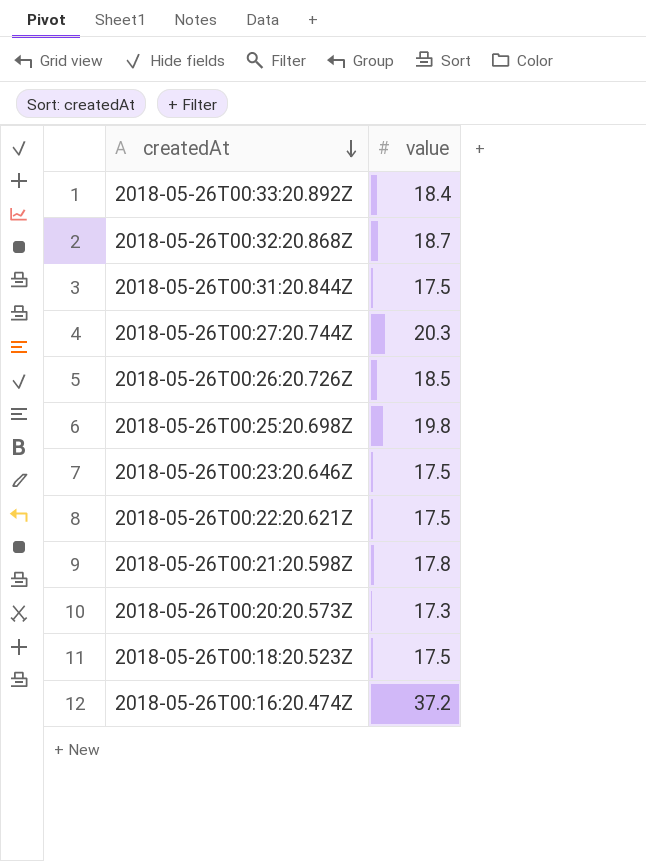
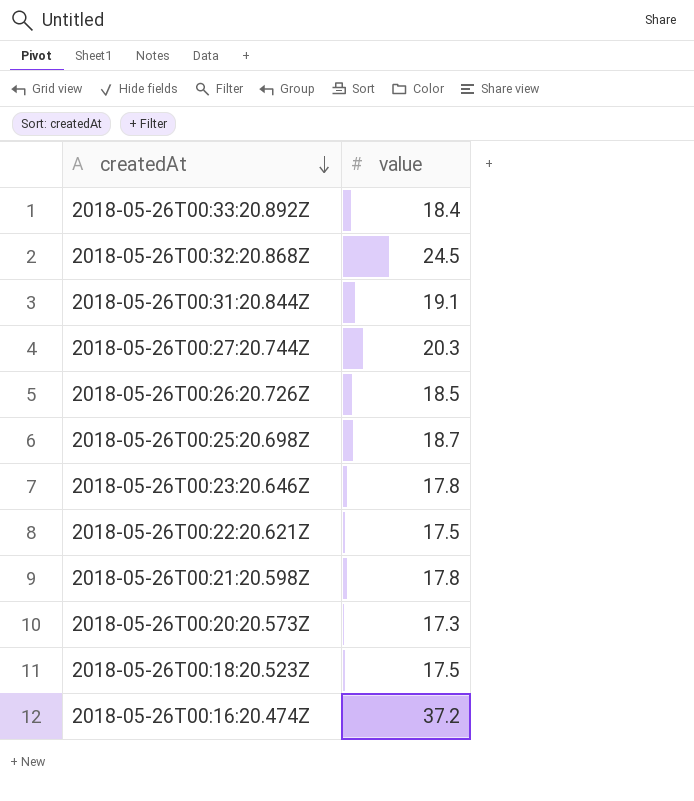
2018-05-26T00:32:20.868Z | value: 18.7 -> 24.5
2018-05-26T00:31:20.844Z | value: 17.5 -> 19.1
2018-05-26T00:25:20.698Z | value: 19.8 -> 18.7
2018-05-26T00:23:20.646Z | value: 17.5 -> 17.8

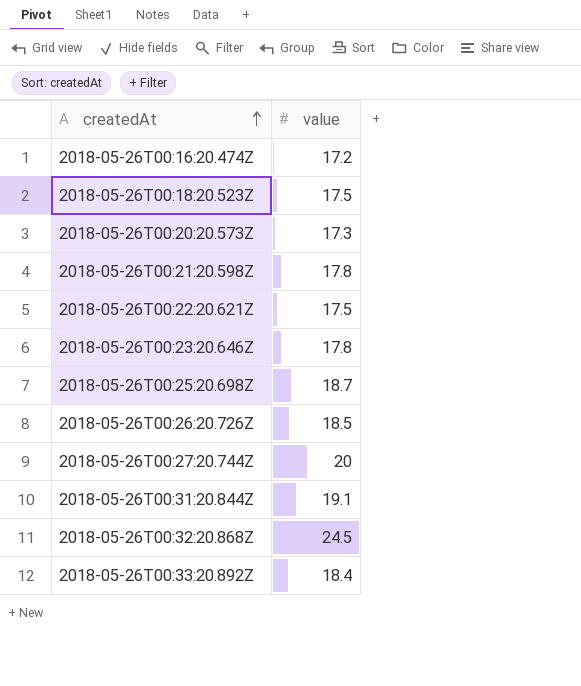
row order: createdAt descending -> createdAt ascending
2018-05-26T00:16:20.474Z | value: 37.2 -> 17.2
2018-05-26T00:27:20.744Z | value: 20.3 -> 20

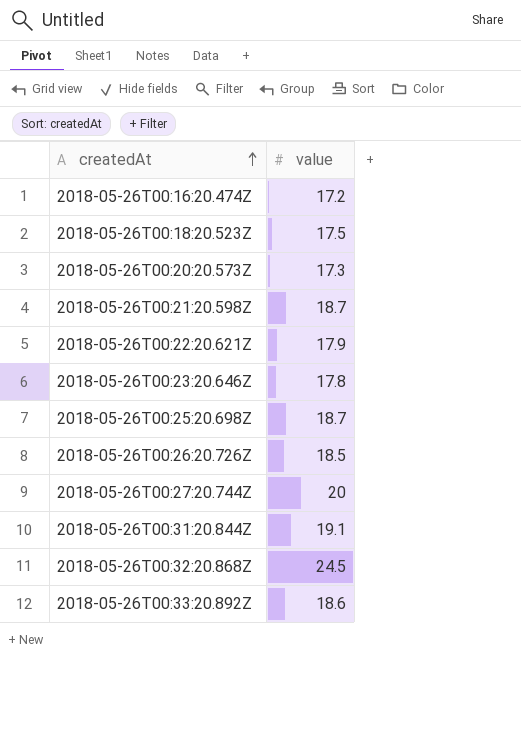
2018-05-26T00:21:20.598Z | value: 17.8 -> 18.7
2018-05-26T00:22:20.621Z | value: 17.5 -> 17.9
2018-05-26T00:33:20.892Z | value: 18.4 -> 18.6

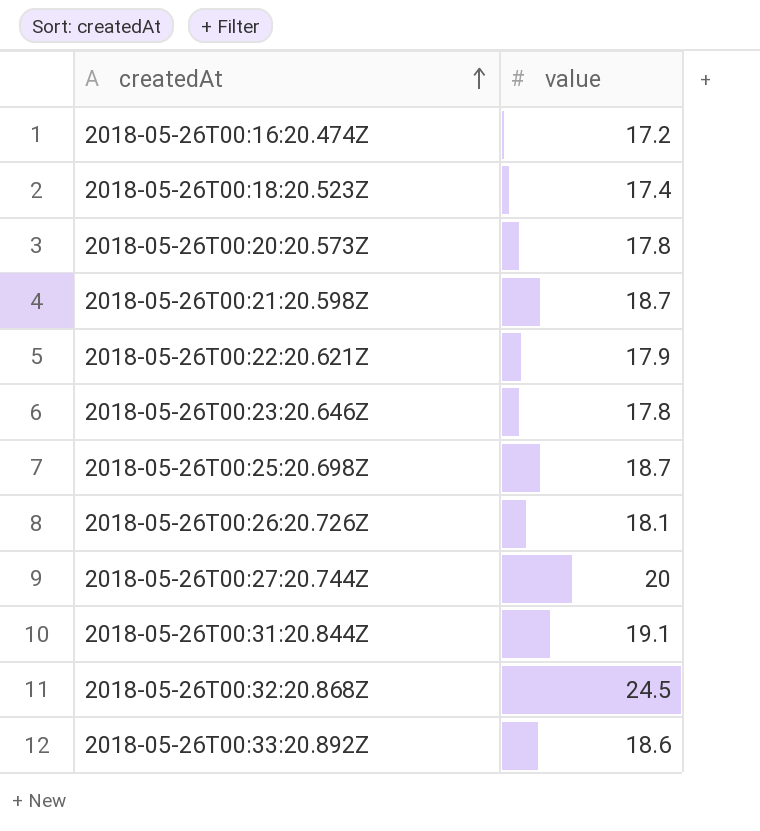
2018-05-26T00:18:20.523Z | value: 17.5 -> 17.4
2018-05-26T00:20:20.573Z | value: 17.3 -> 17.8
2018-05-26T00:26:20.726Z | value: 18.5 -> 18.1

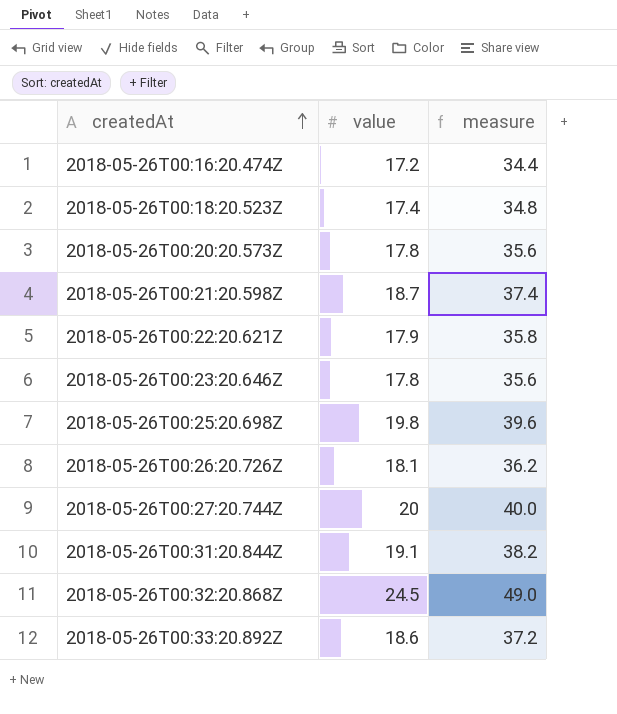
column measure | formula: none -> [value] * 2
2018-05-26T00:25:20.698Z | value: 18.7 -> 19.8

